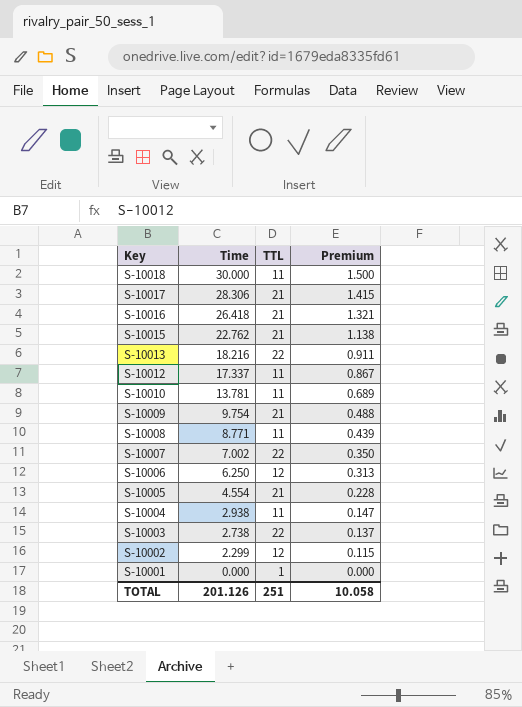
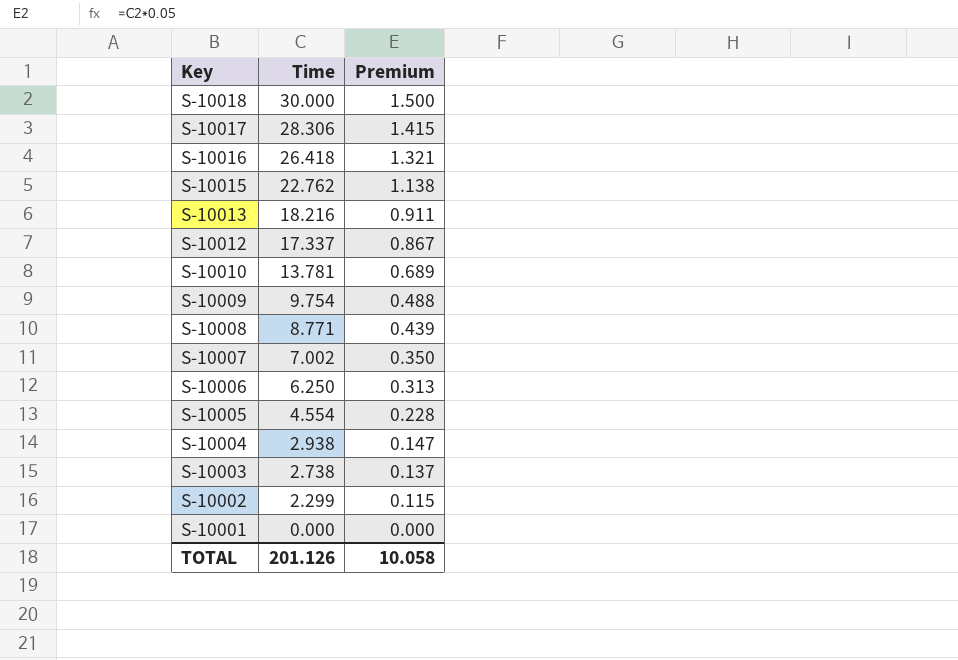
column TTL | position: 3 -> none

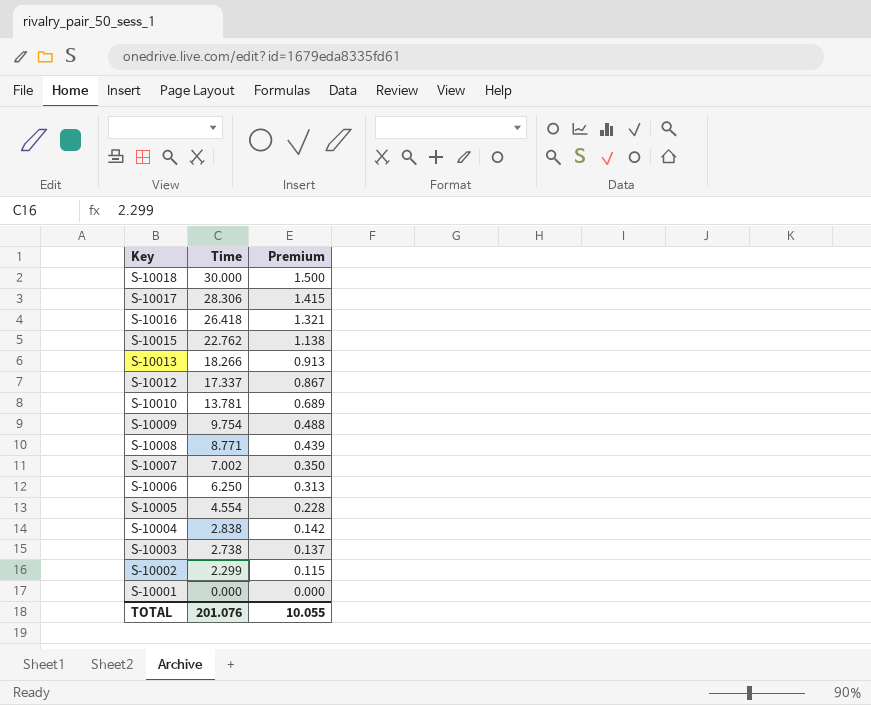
S-10013 | Time: 18.216 -> 18.266
S-10013 | Premium: 0.911 -> 0.913
S-10004 | Time: 2.938 -> 2.838
S-10004 | Premium: 0.147 -> 0.142
TOTAL | Time: 201.126 -> 201.076
TOTAL | Premium: 10.058 -> 10.055

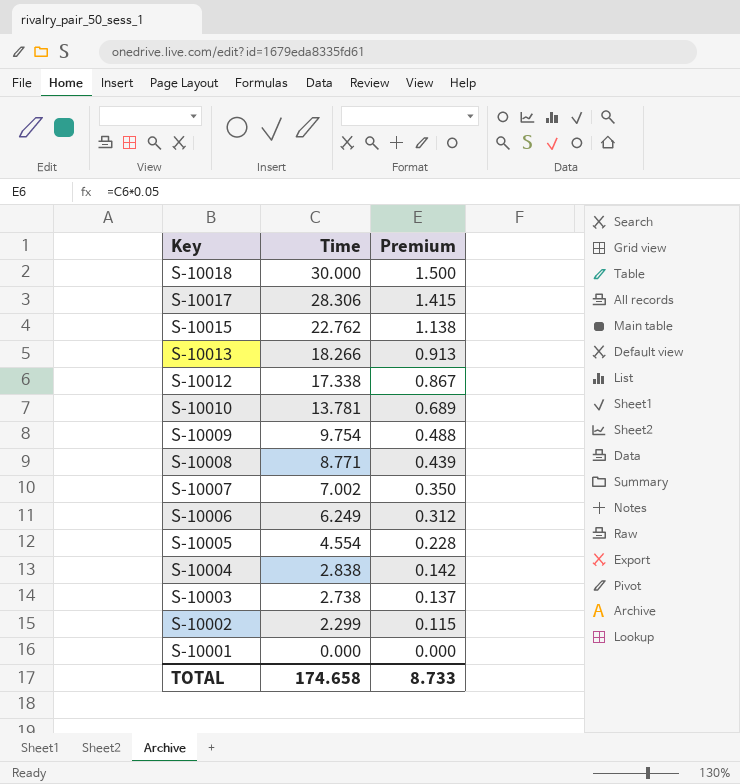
row S-10016: 26.418 | 1.321 -> none
S-10012 | Time: 17.337 -> 17.338
S-10006 | Time: 6.250 -> 6.249
S-10006 | Premium: 0.313 -> 0.312
TOTAL | Time: 201.076 -> 174.658
TOTAL | Premium: 10.055 -> 8.733

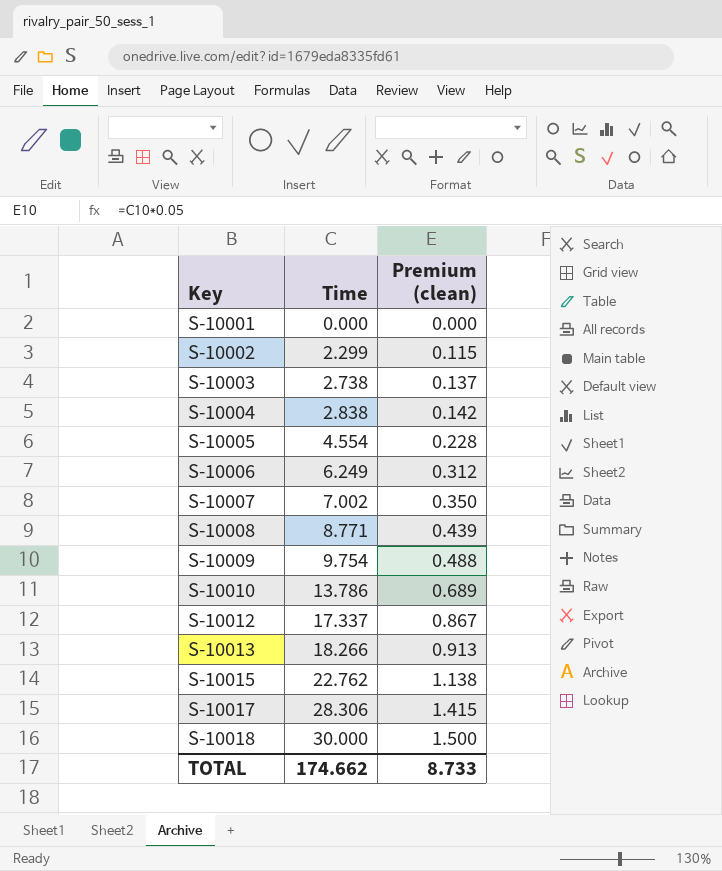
row order: Key descending -> Key ascending
column name: Premium -> Premium (clean)
S-10010 | Time: 13.781 -> 13.786
S-10012 | Time: 17.338 -> 17.337
TOTAL | Time: 174.658 -> 174.662

